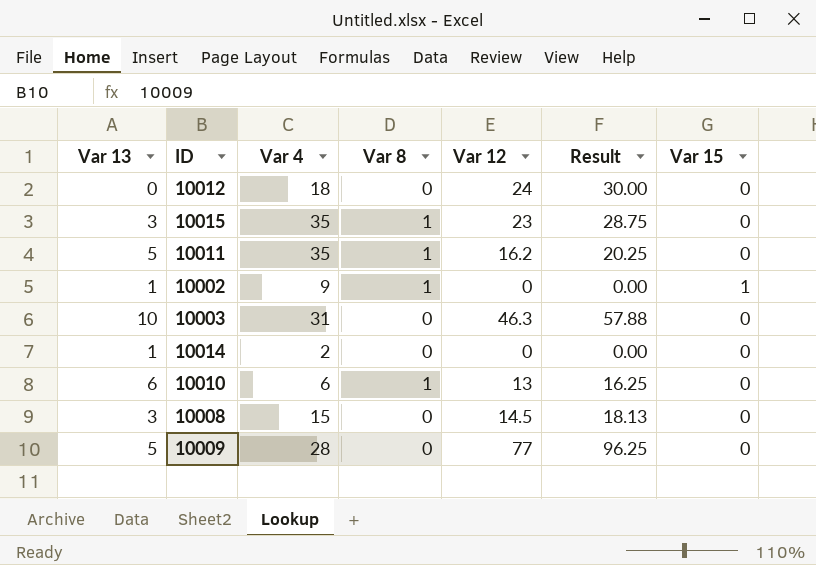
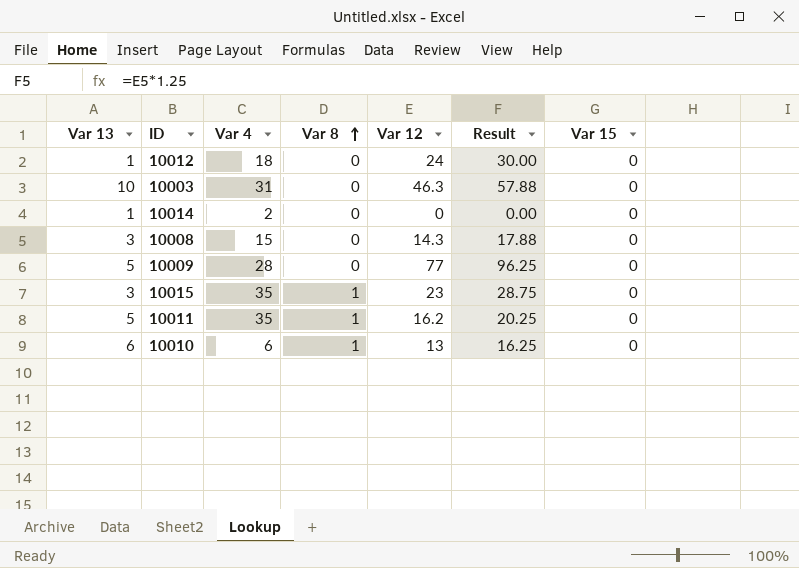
row order: none -> Var 8 ascending
row 10002: 1 | 9 | 1 | 0 | 0.00 | 1 -> none
10012 | Var 13: 0 -> 1
10008 | Var 12: 14.5 -> 14.3
10008 | Result: 18.13 -> 17.88

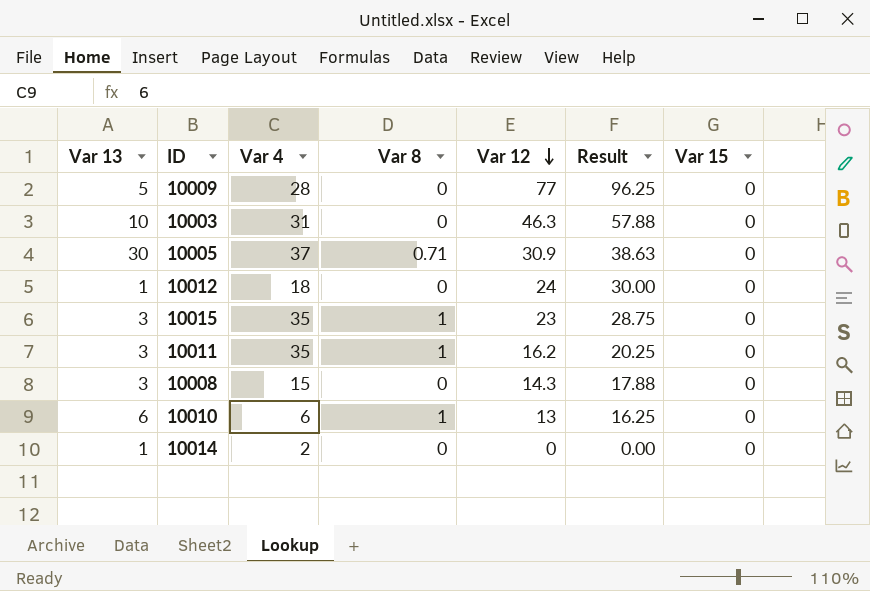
row order: Var 8 ascending -> Var 12 descending
row 10005: none -> 30 | 37 | 0.71 | 30.9 | 38.63 | 0
10011 | Var 13: 5 -> 3

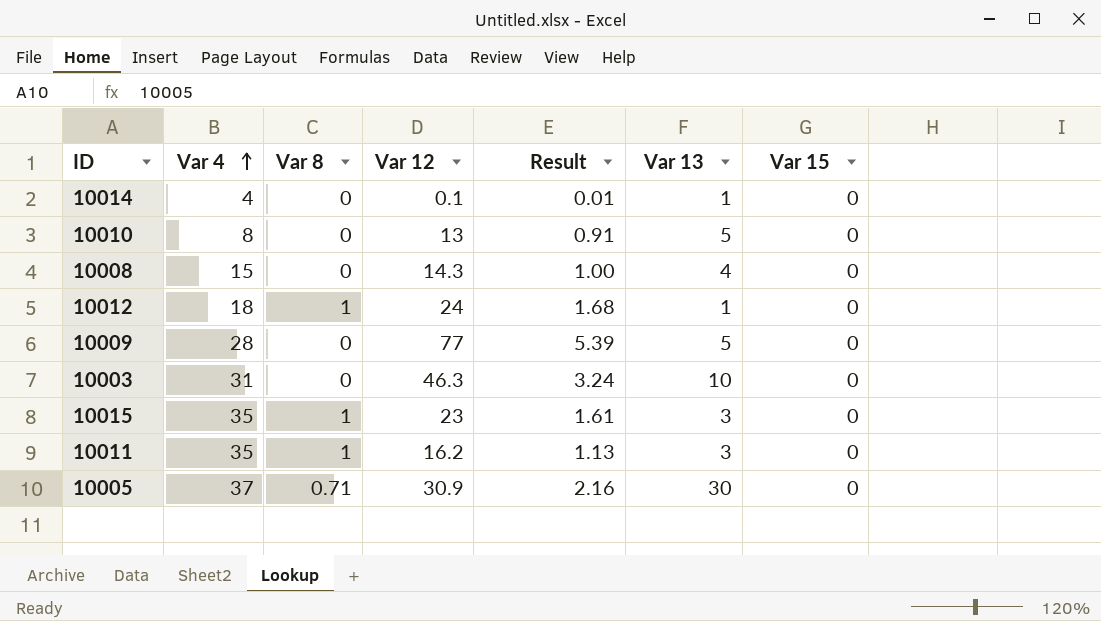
row order: Var 12 descending -> Var 4 ascending
column Result | formula: [Var 12] * 1.25 -> [Var 12] * 0.07
column Var 13 | position: 1 -> 6
10014 | Var 4: 2 -> 4
10014 | Var 12: 0 -> 0.1
10010 | Var 4: 6 -> 8
10010 | Var 8: 1 -> 0
10010 | Var 13: 6 -> 5
10008 | Var 13: 3 -> 4
10012 | Var 8: 0 -> 1

